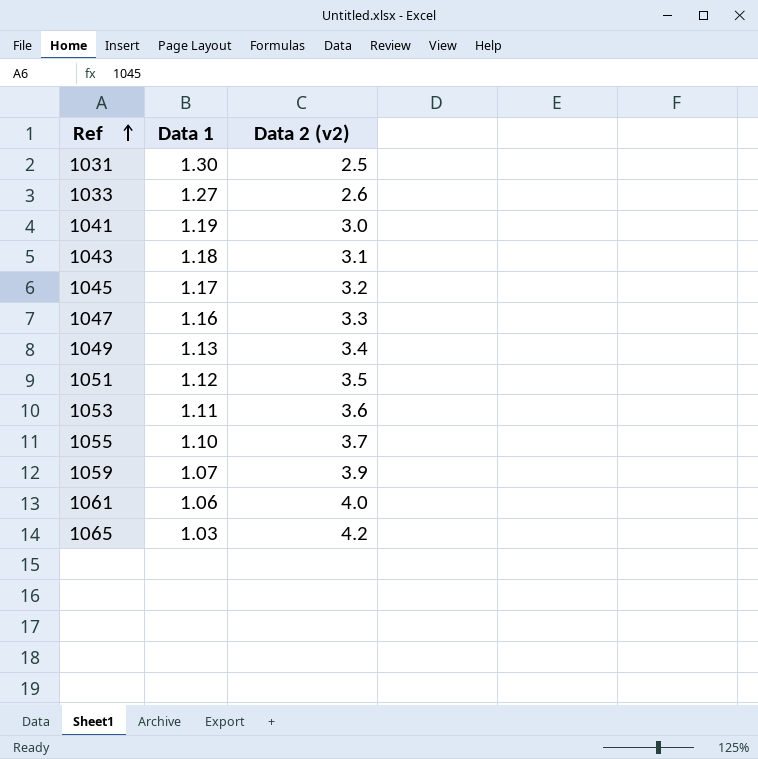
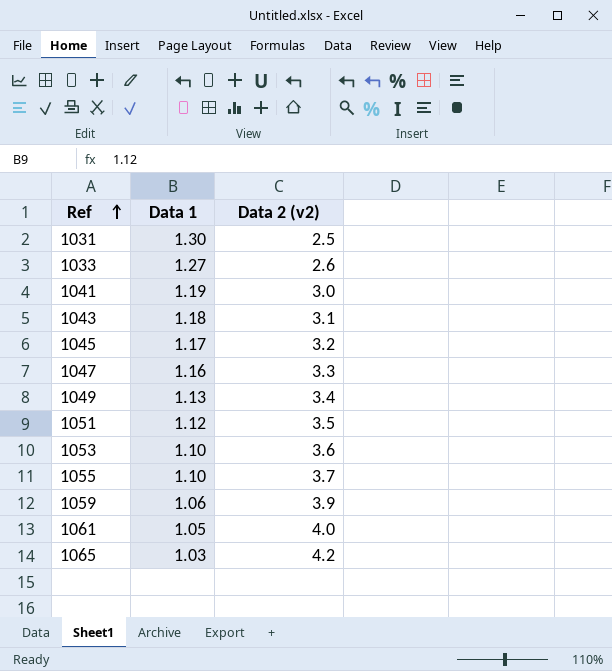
1053 | Data 1: 1.11 -> 1.10
1059 | Data 1: 1.07 -> 1.06
1061 | Data 1: 1.06 -> 1.05

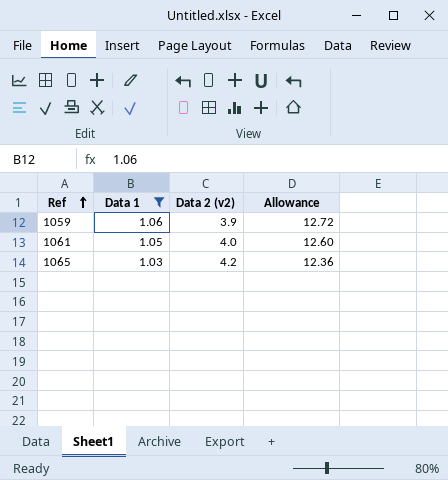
filter: none -> Data 1 <= 1.06
column Allowance | formula: none -> [Data 1] * 12

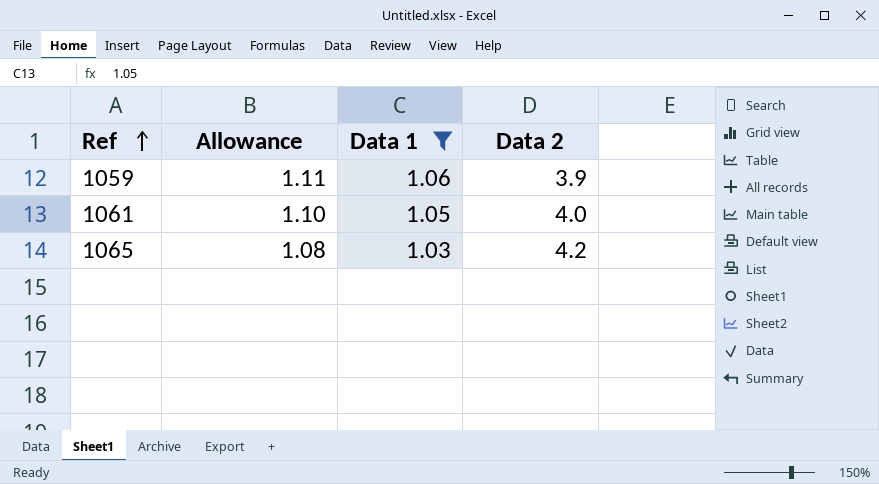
column Allowance | formula: [Data 1] * 12 -> [Data 1] * 1.05
column Allowance | position: 4 -> 2
column name: Data 2 (v2) -> Data 2

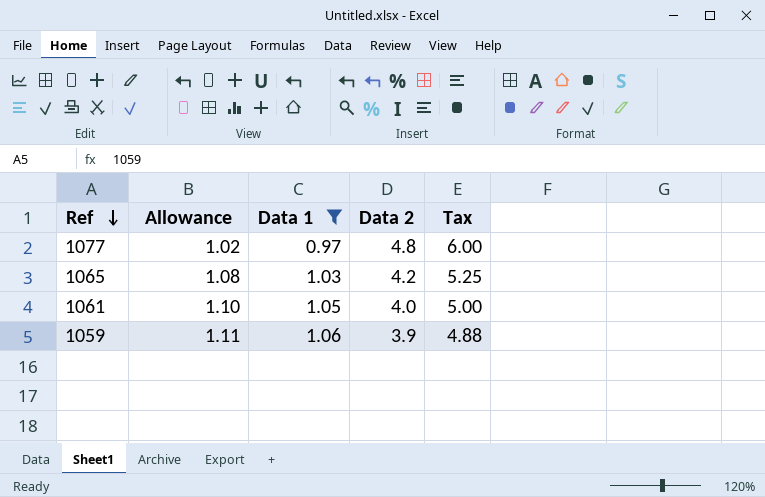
row order: Ref ascending -> Ref descending
column Tax | formula: none -> [Data 2] * 1.25
row 1077: none -> 1.02 | 0.97 | 4.8 | 6.00

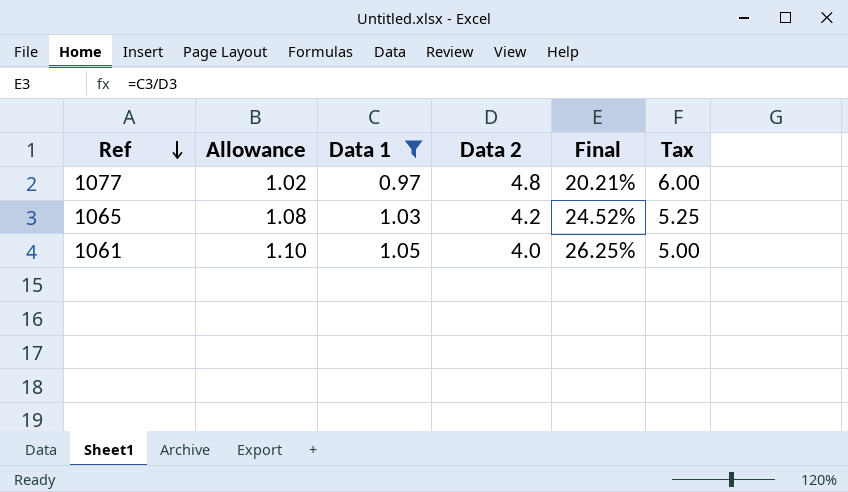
column Final | formula: none -> [Data 1] / [Data 2]
row 1059: 1.11 | 1.06 | 3.9 | 4.88 -> none

